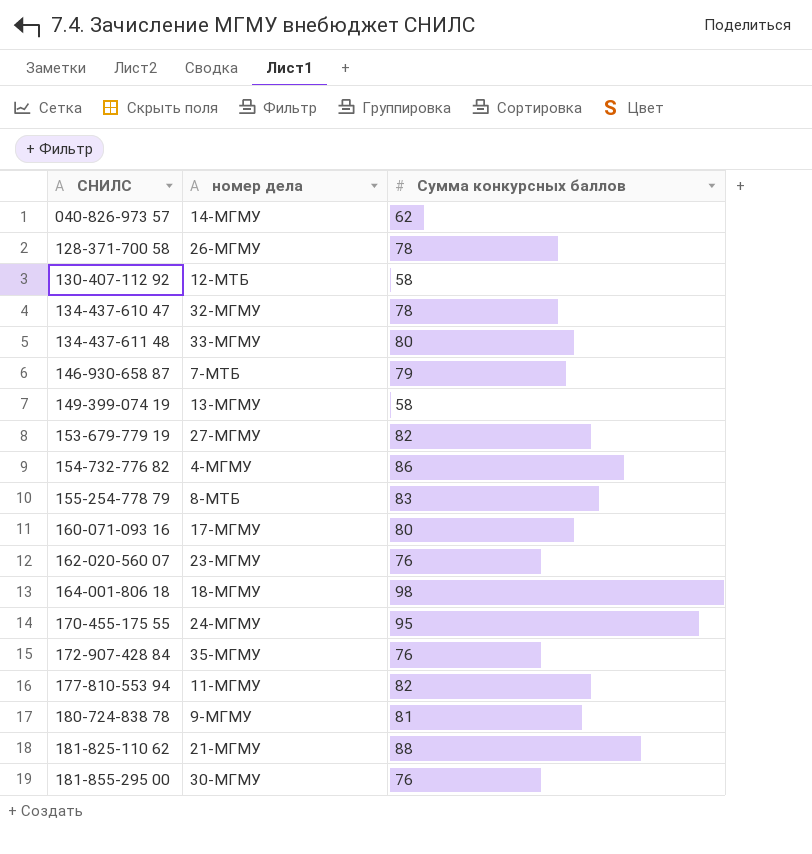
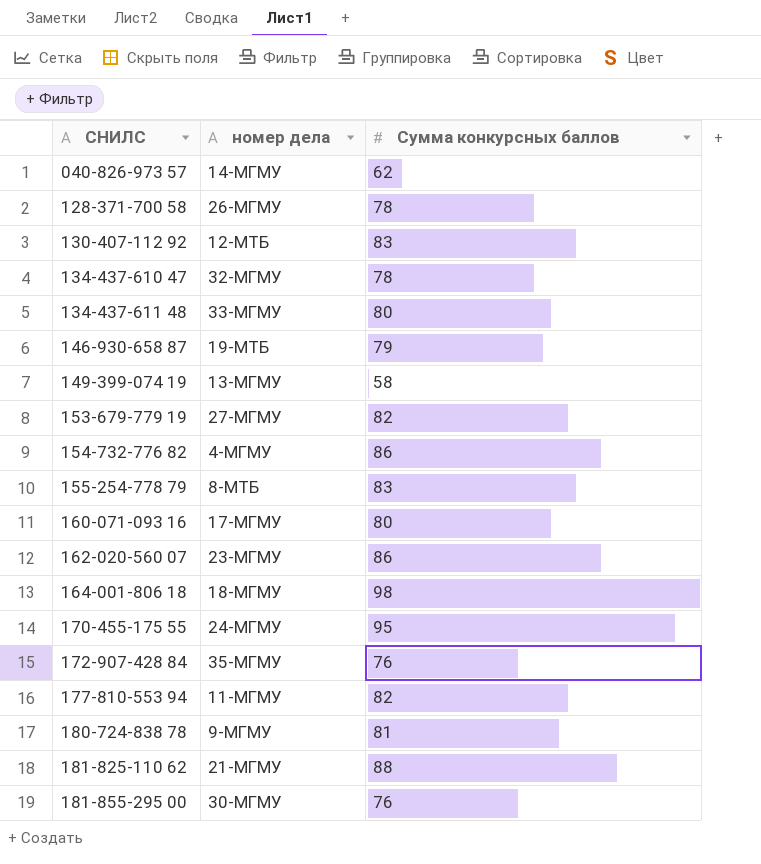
130-407-112 92 | Сумма конкурсных баллов: 58 -> 83
146-930-658 87 | номер дела: 7-МТБ -> 19-МТБ
162-020-560 07 | Сумма конкурсных баллов: 76 -> 86

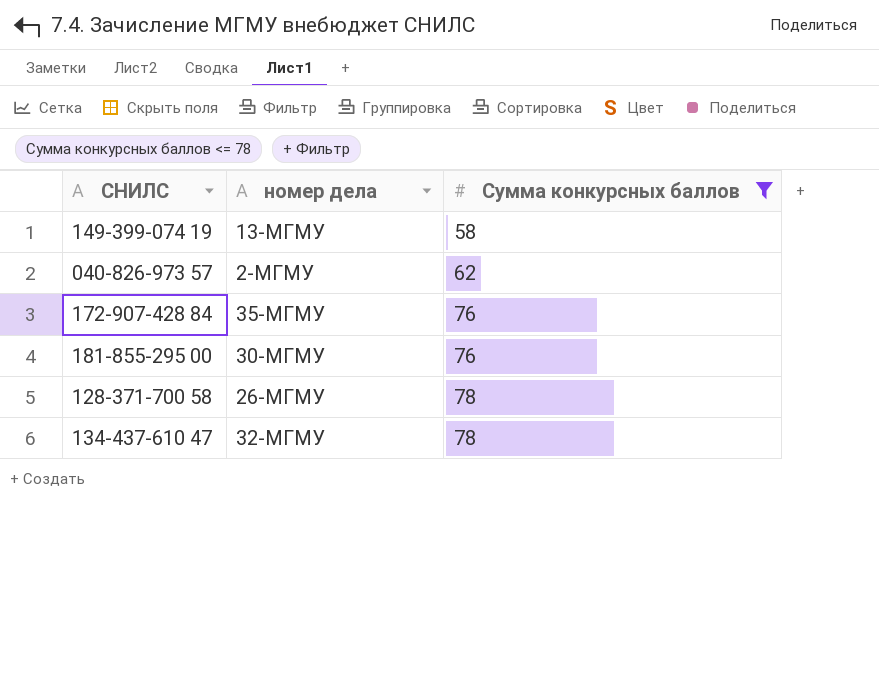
filter: none -> Сумма конкурсных баллов <= 78
row order: СНИЛС ascending -> Сумма конкурсных баллов ascending
040-826-973 57 | номер дела: 14-МГМУ -> 2-МГМУ

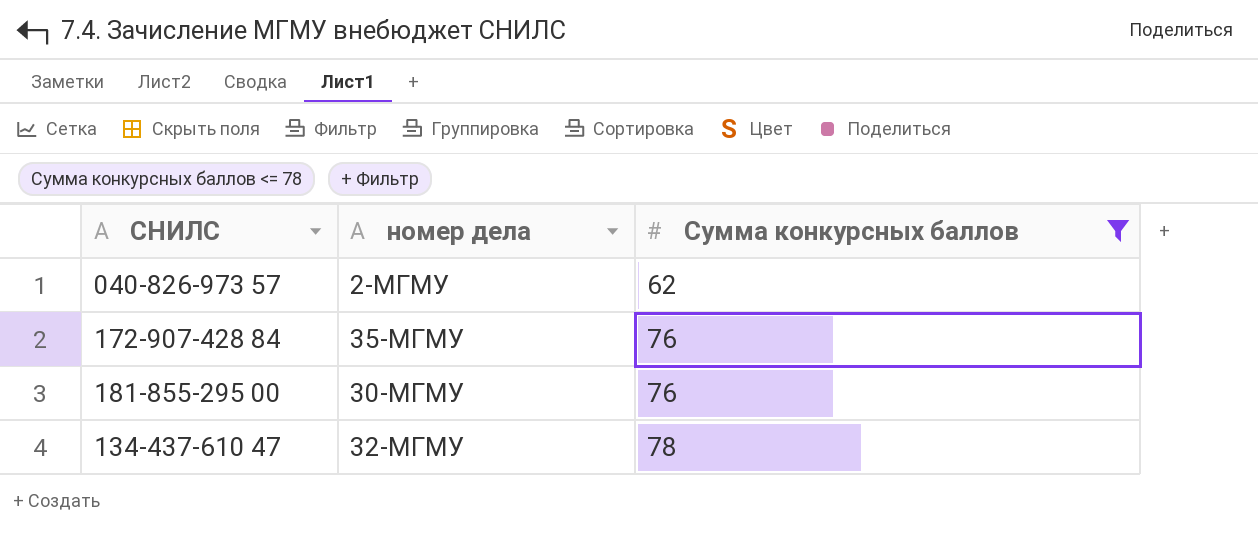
row 149-399-074 19: 13-МГМУ | 58 -> none
row 128-371-700 58: 26-МГМУ | 78 -> none

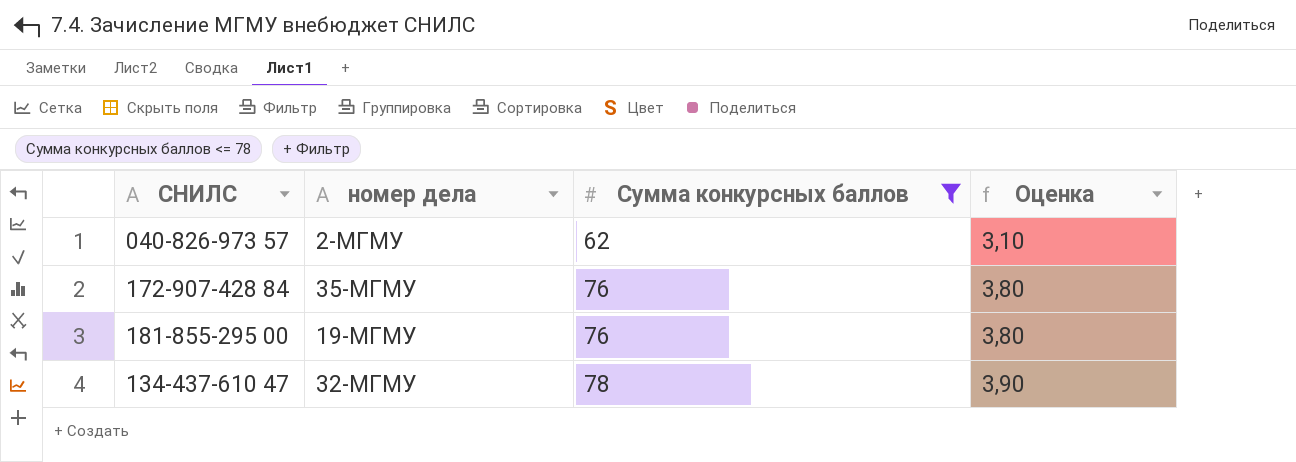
column Оценка | formula: none -> [Сумма конкурсных баллов] * 0,05
181-855-295 00 | номер дела: 30-МГМУ -> 19-МГМУ

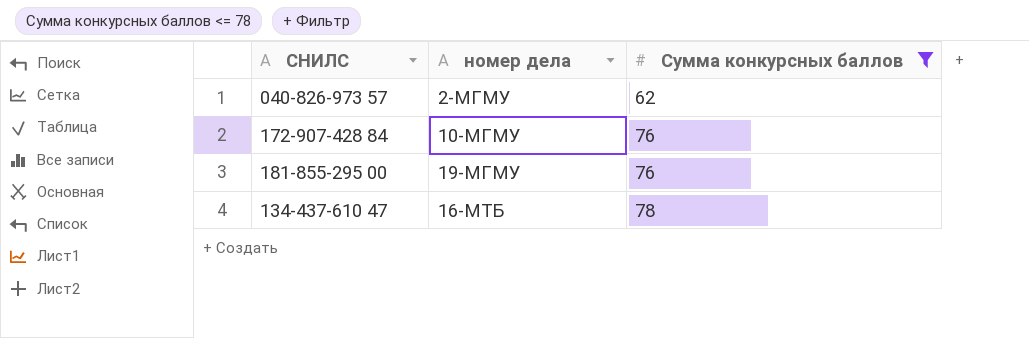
column Оценка | formula: [Сумма конкурсных баллов] * 0,05 -> none
172-907-428 84 | номер дела: 35-МГМУ -> 10-МГМУ
134-437-610 47 | номер дела: 32-МГМУ -> 16-МТБ

